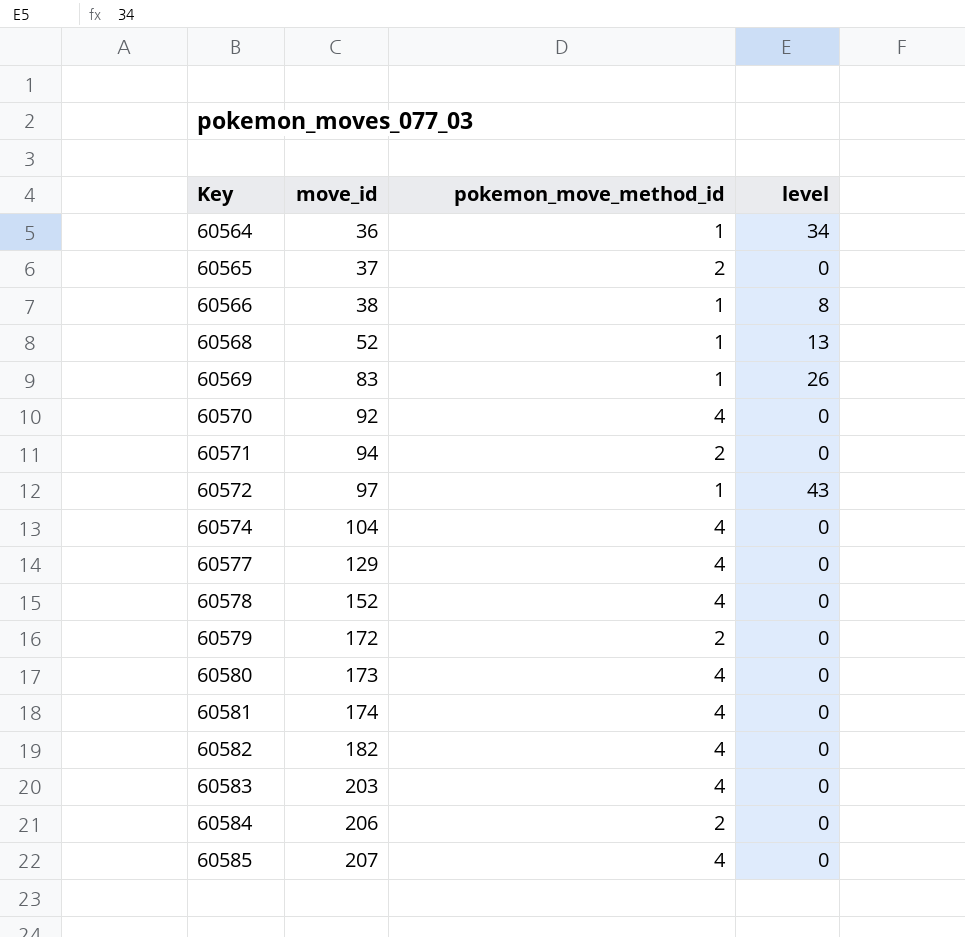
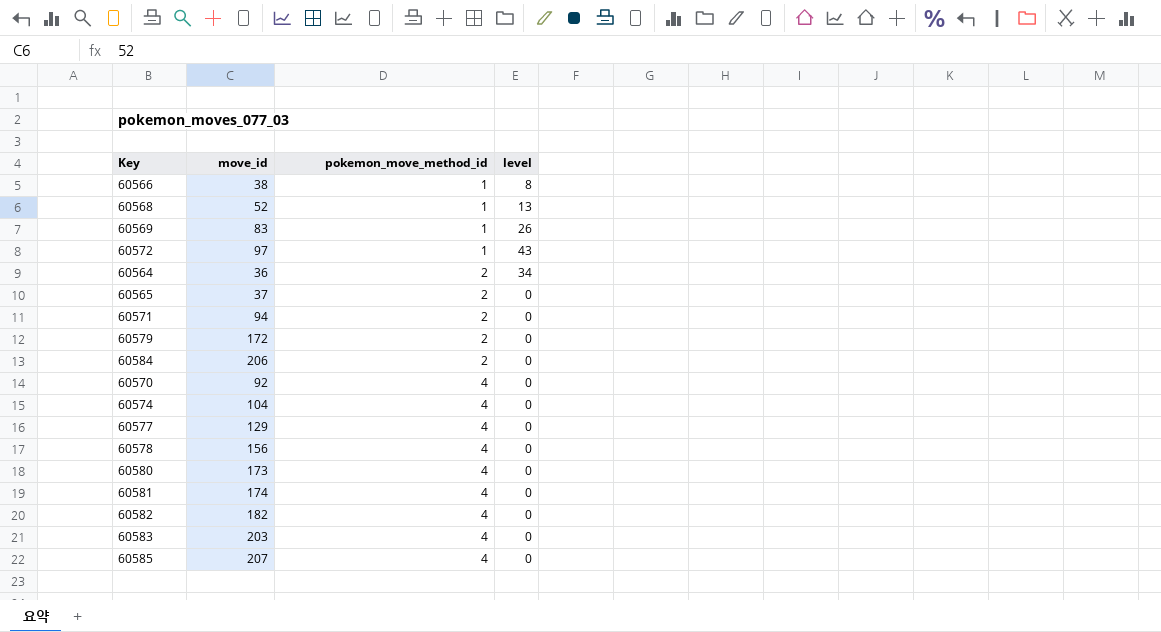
row order: Key ascending -> pokemon_move_method_id ascending
60564 | pokemon_move_method_id: 1 -> 2
60578 | move_id: 152 -> 156

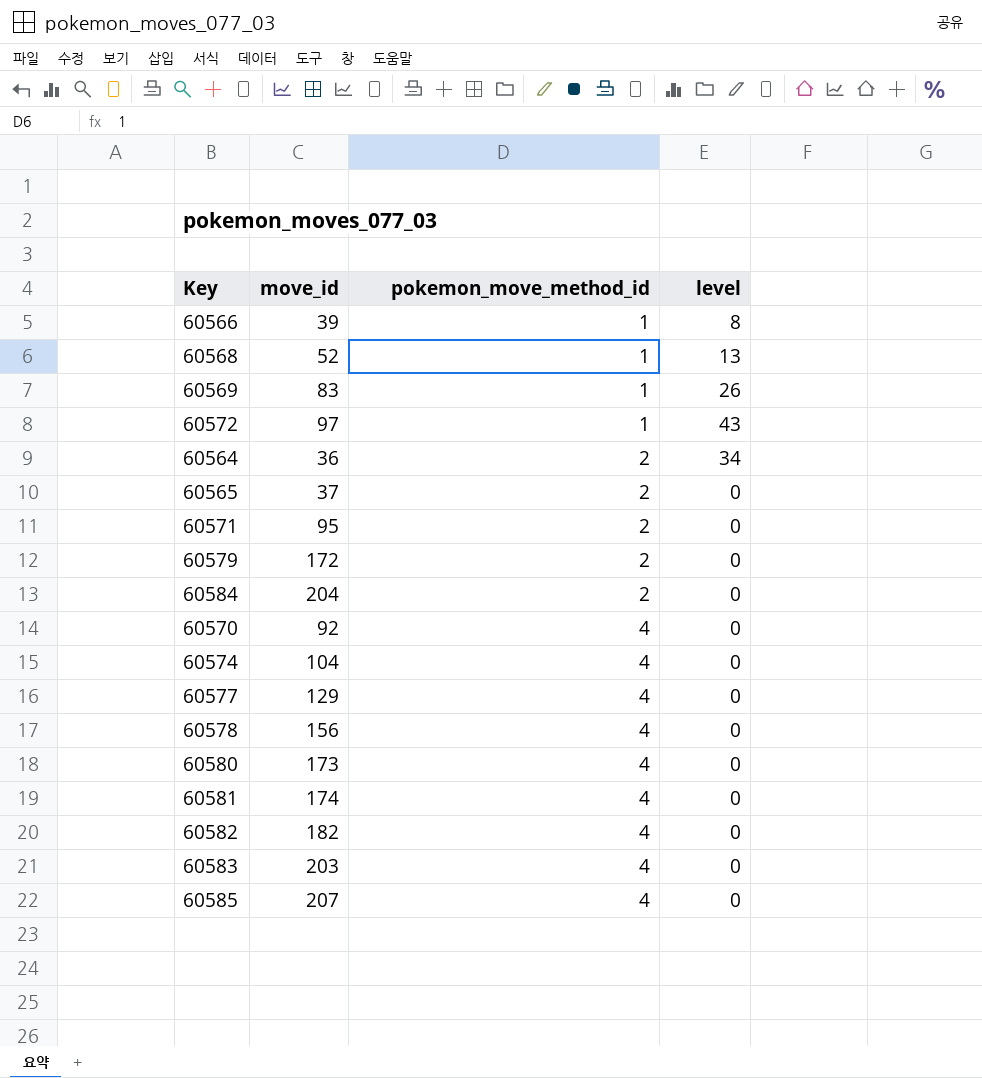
60566 | move_id: 38 -> 39
60571 | move_id: 94 -> 95
60584 | move_id: 206 -> 204

